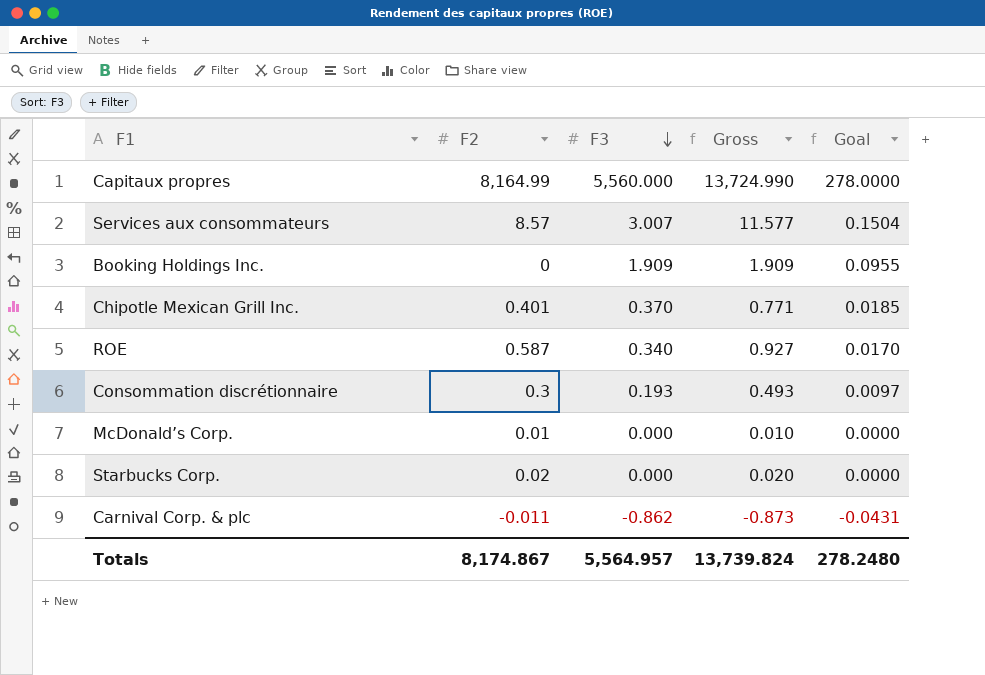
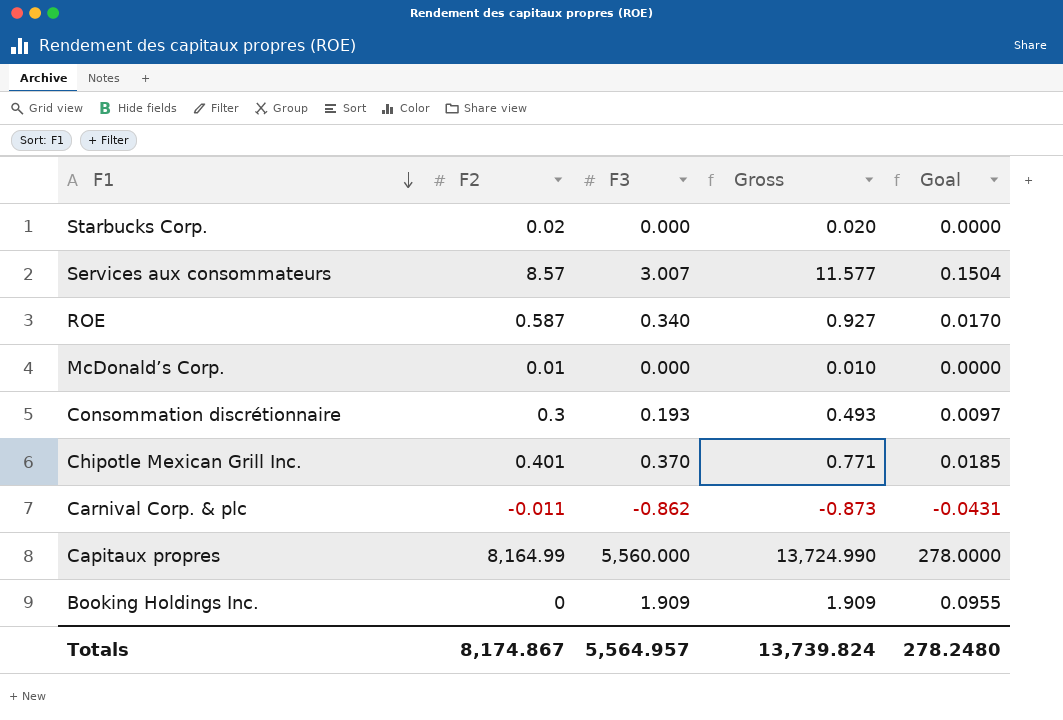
row order: F3 descending -> F1 descending

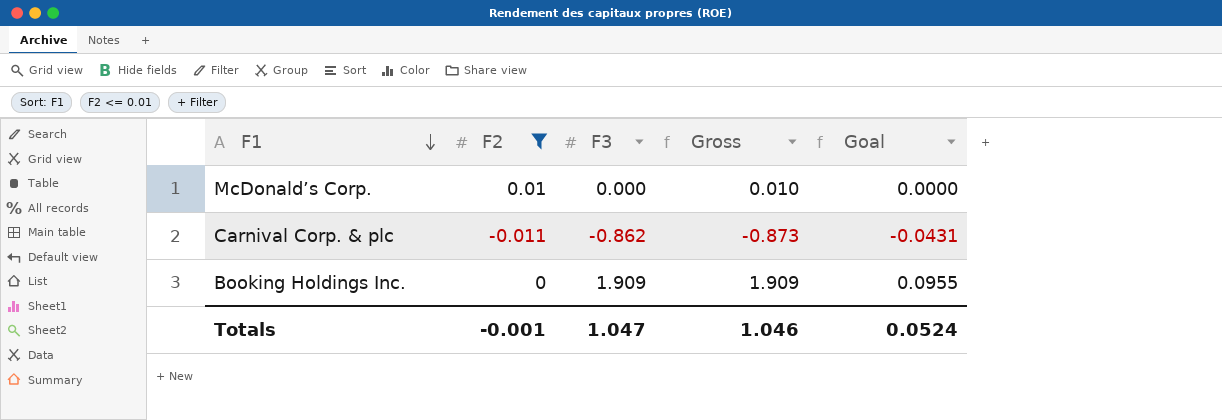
filter: none -> F2 <= 0.01
Totals | F2: 8,174.867 -> -0.001
Totals | F3: 5,564.957 -> 1.047
Totals | Gross: 13,739.824 -> 1.046
Totals | Goal: 278.2480 -> 0.0524

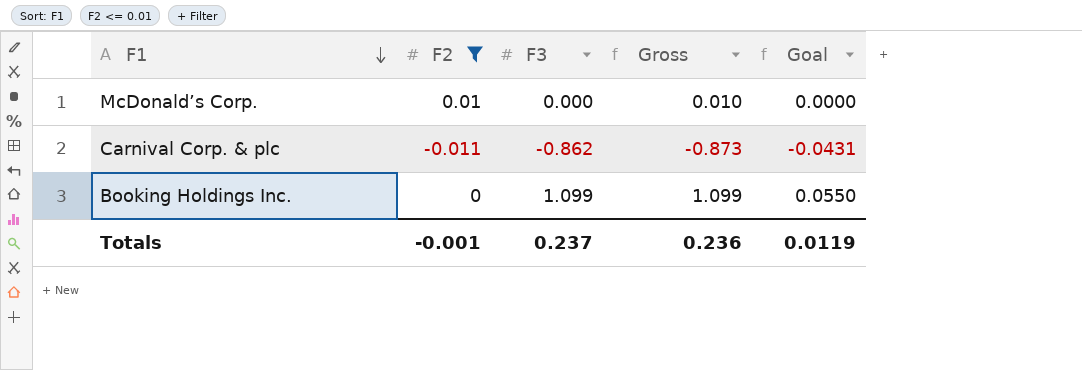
Booking Holdings Inc. | F3: 1.909 -> 1.099
Booking Holdings Inc. | Gross: 1.909 -> 1.099
Booking Holdings Inc. | Goal: 0.0955 -> 0.0550
Totals | F3: 1.047 -> 0.237
Totals | Gross: 1.046 -> 0.236
Totals | Goal: 0.0524 -> 0.0119

